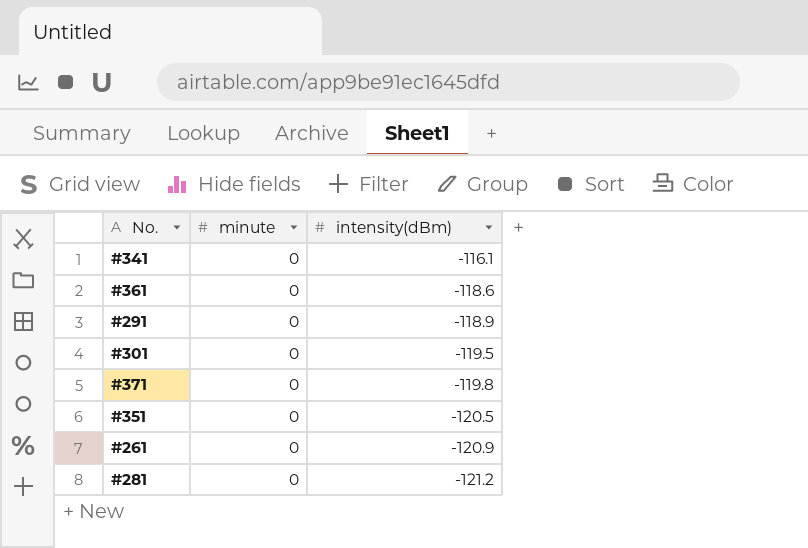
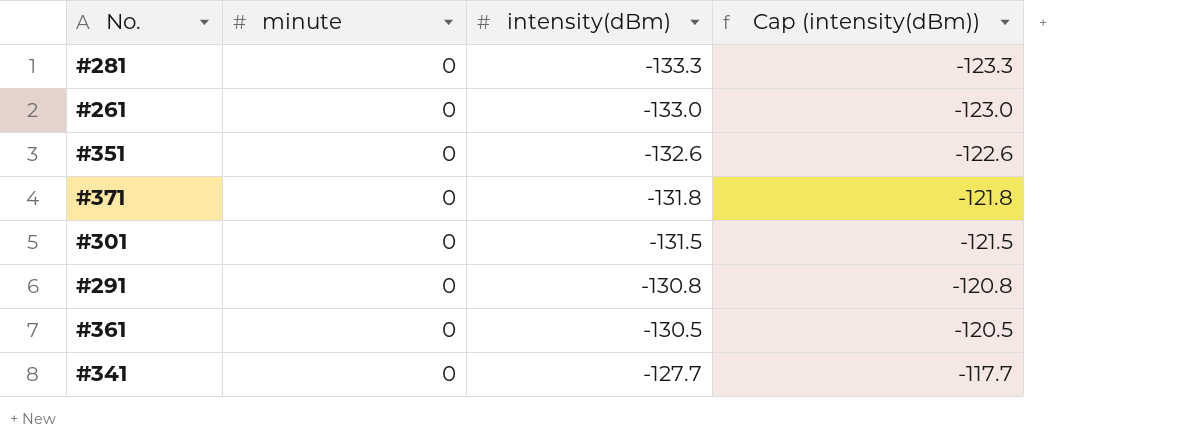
row order: intensity(dBm) descending -> intensity(dBm) ascending
column Cap (intensity(dBm)) | formula: none -> [intensity(dBm)] + 10
#281 | intensity(dBm): -121.2 -> -133.3
#261 | intensity(dBm): -120.9 -> -133.0
#351 | intensity(dBm): -120.5 -> -132.6
#371 | intensity(dBm): -119.8 -> -131.8
#301 | intensity(dBm): -119.5 -> -131.5
#291 | intensity(dBm): -118.9 -> -130.8
#361 | intensity(dBm): -118.6 -> -130.5
#341 | intensity(dBm): -116.1 -> -127.7

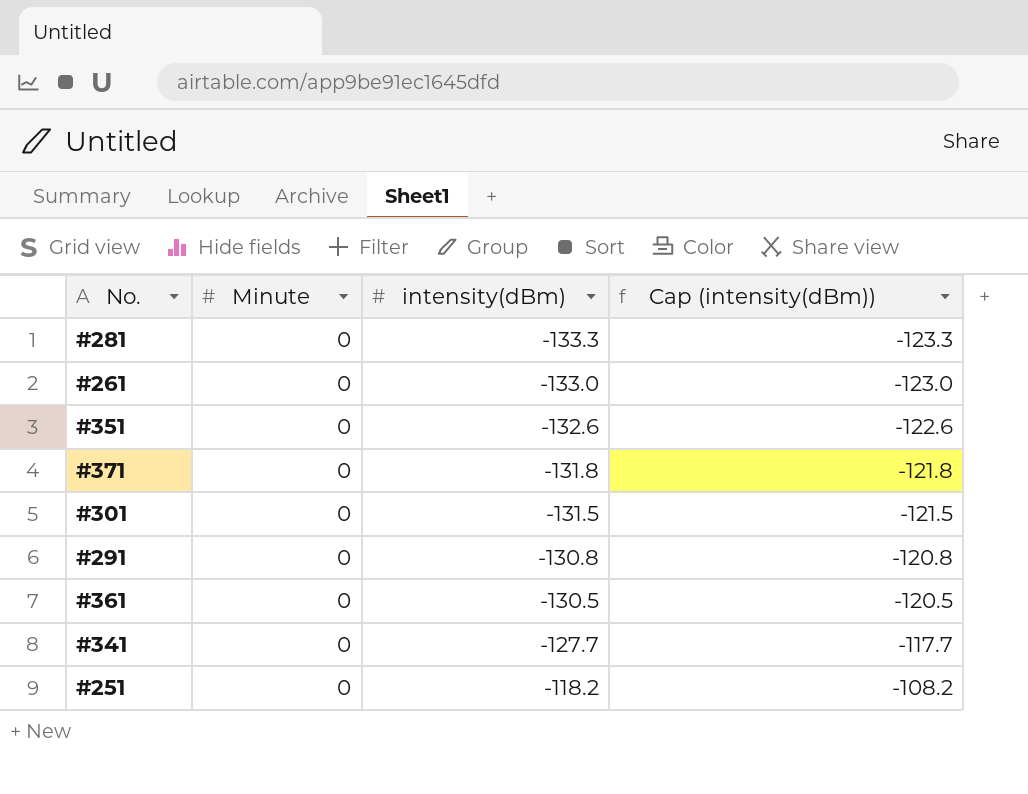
column name: minute -> Minute
row #251: none -> 0 | -118.2 | -108.2

